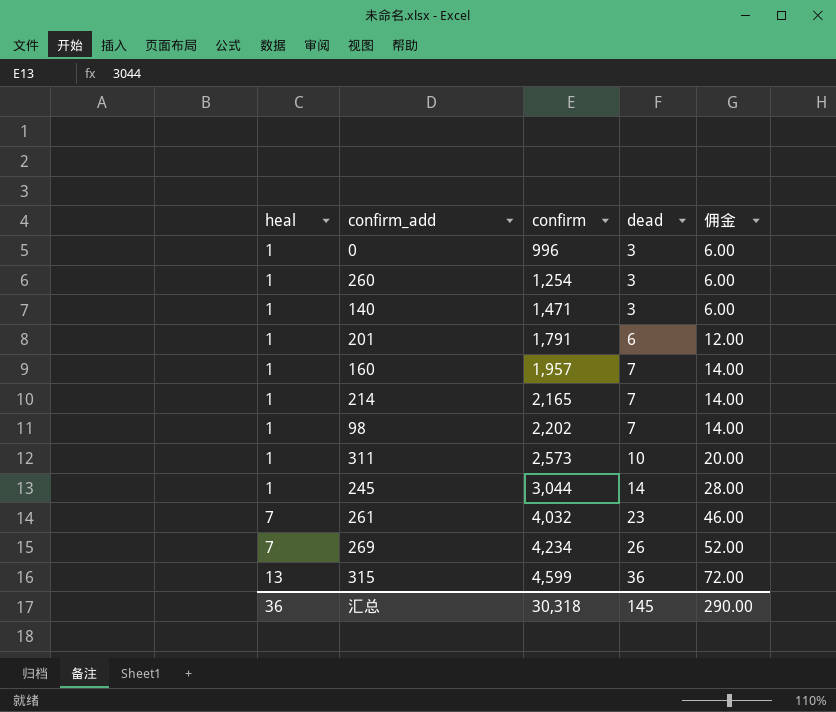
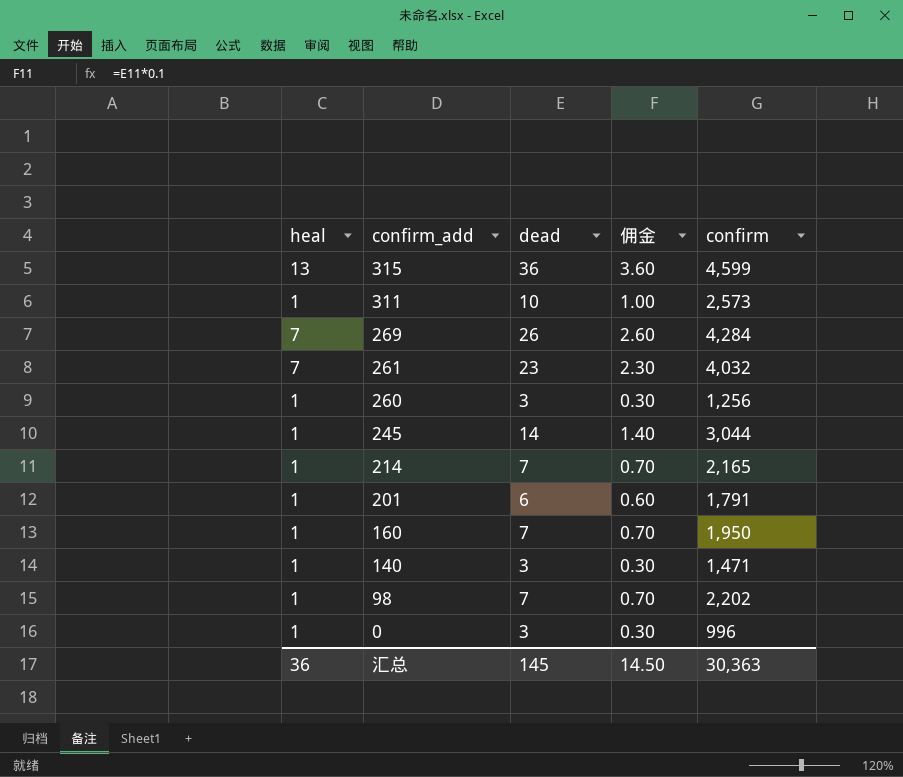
row order: heal ascending -> confirm_add descending
column 佣金 | formula: [dead] * 2 -> [dead] * 0.1
column confirm | position: 3 -> 5
269 | confirm: 4,234 -> 4,284
260 | confirm: 1,254 -> 1,256
160 | confirm: 1,957 -> 1,950
汇总 | 佣金: 290.00 -> 14.50
汇总 | confirm: 30,318 -> 30,363

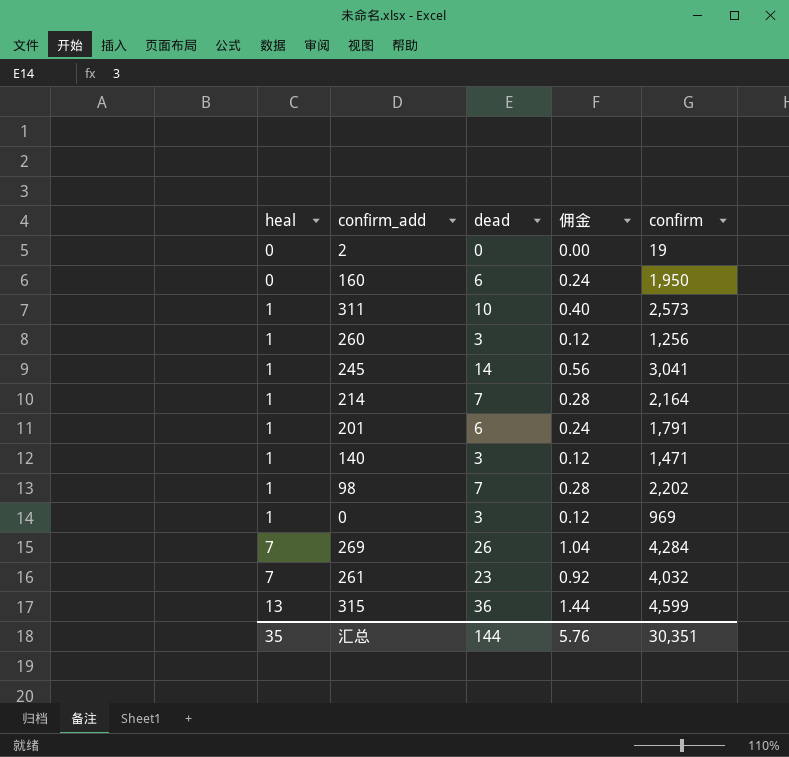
row order: confirm_add descending -> heal ascending
column 佣金 | formula: [dead] * 0.1 -> [dead] * 0.04
row 2: none -> 0 | 0 | 0.00 | 19
160 | heal: 1 -> 0
160 | dead: 7 -> 6
245 | confirm: 3,044 -> 3,041
214 | confirm: 2,165 -> 2,164
0 | confirm: 996 -> 969
汇总 | heal: 36 -> 35
汇总 | dead: 145 -> 144
汇总 | 佣金: 14.50 -> 5.76
汇总 | confirm: 30,363 -> 30,351

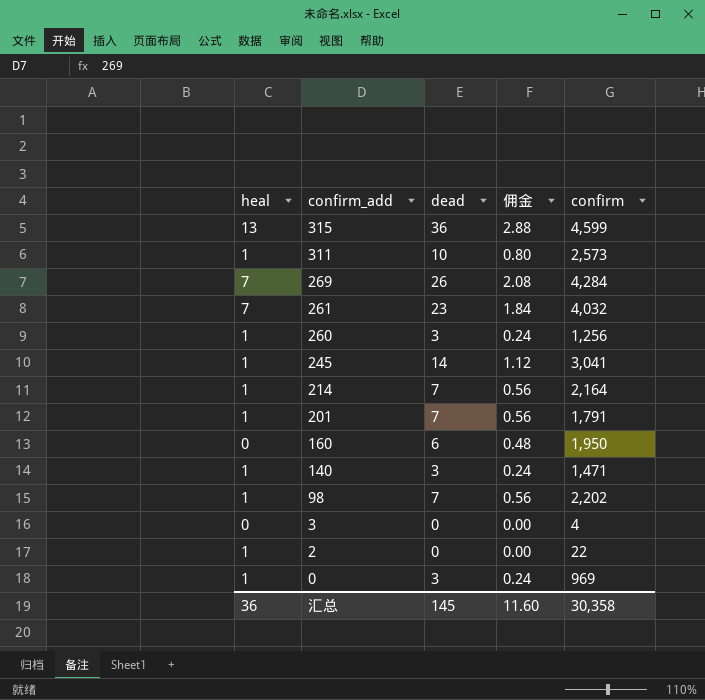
row order: heal ascending -> confirm_add descending
column 佣金 | formula: [dead] * 0.04 -> [dead] * 0.08
201 | dead: 6 -> 7
row 3: none -> 0 | 0 | 0.00 | 4
2 | heal: 0 -> 1
2 | confirm: 19 -> 22
汇总 | heal: 35 -> 36
汇总 | dead: 144 -> 145
汇总 | 佣金: 5.76 -> 11.60
汇总 | confirm: 30,351 -> 30,358

